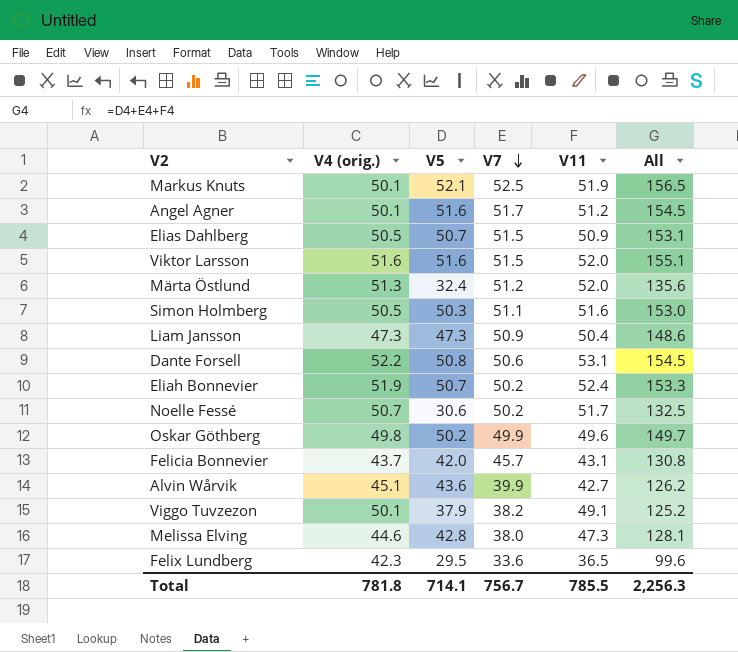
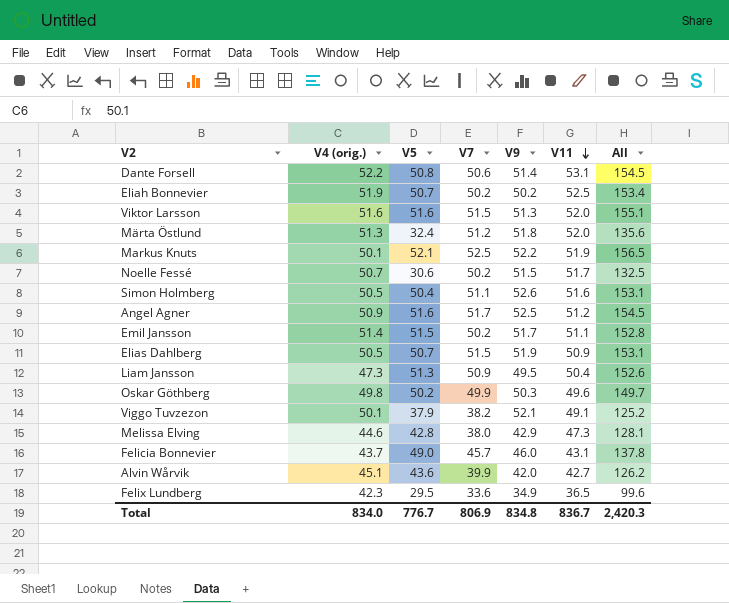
row order: V7 descending -> V11 descending
column V9 | position: none -> 5
Eliah Bonnevier | V11: 52.4 -> 52.5
Eliah Bonnevier | All: 153.3 -> 153.4
Simon Holmberg | V5: 50.3 -> 50.4
Simon Holmberg | All: 153.0 -> 153.1
Angel Agner | V4 (orig.): 50.1 -> 50.9
row Emil Jansson: none -> 51.4 | 51.5 | 50.2 | 51.7 | 51.1 | 152.8
Liam Jansson | V5: 47.3 -> 51.3
Liam Jansson | All: 148.6 -> 152.6
Felicia Bonnevier | V5: 42.0 -> 49.0
Felicia Bonnevier | All: 130.8 -> 137.8
Total | V4 (orig.): 781.8 -> 834.0
Total | V5: 714.1 -> 776.7
Total | V7: 756.7 -> 806.9
Total | V11: 785.5 -> 836.7
Total | All: 2,256.3 -> 2,420.3

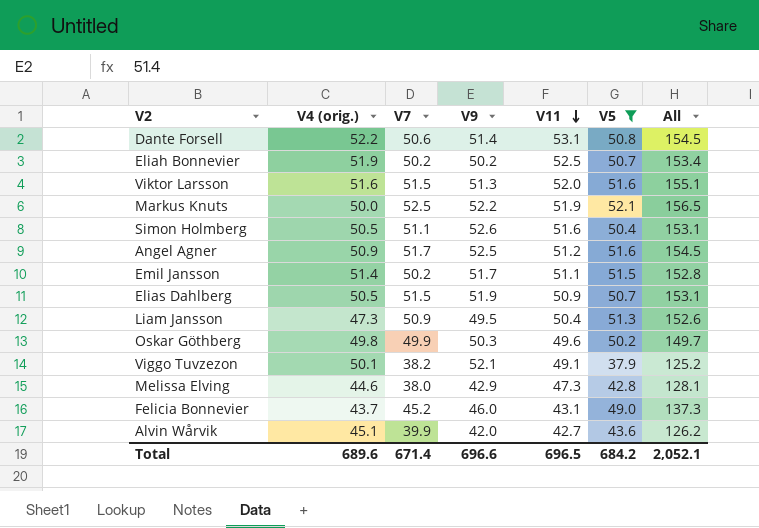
filter: none -> V5 >= 37.9
column V5 | position: 3 -> 6
Markus Knuts | V4 (orig.): 50.1 -> 50.0
Felicia Bonnevier | V7: 45.7 -> 45.2
Felicia Bonnevier | All: 137.8 -> 137.3
Total | V4 (orig.): 834.0 -> 689.6
Total | V7: 806.9 -> 671.4
Total | V9: 834.8 -> 696.6
Total | V11: 836.7 -> 696.5
Total | V5: 776.7 -> 684.2
Total | All: 2,420.3 -> 2,052.1

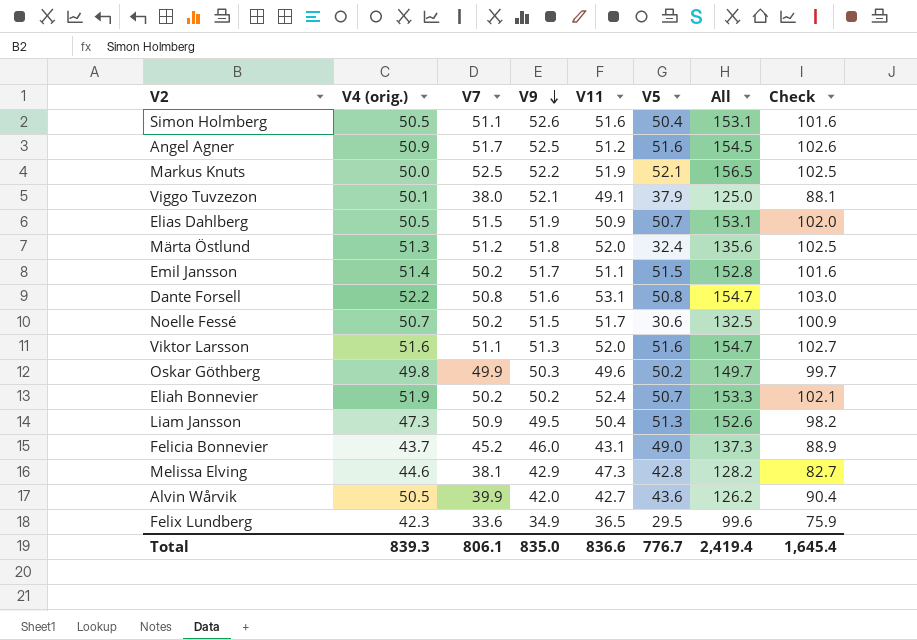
filter: V5 >= 37.9 -> none
row order: V11 descending -> V9 descending
column Check | formula: none -> [V4 (orig.)] + [V7]
Viggo Tuvzezon | V7: 38.2 -> 38.0
Viggo Tuvzezon | All: 125.2 -> 125.0
Dante Forsell | V7: 50.6 -> 50.8
Dante Forsell | V9: 51.4 -> 51.6
Dante Forsell | All: 154.5 -> 154.7
Viktor Larsson | V7: 51.5 -> 51.1
Viktor Larsson | All: 155.1 -> 154.7
Eliah Bonnevier | V11: 52.5 -> 52.4
Eliah Bonnevier | All: 153.4 -> 153.3
Melissa Elving | V7: 38.0 -> 38.1
Melissa Elving | All: 128.1 -> 128.2
Alvin Wårvik | V4 (orig.): 45.1 -> 50.5
Total | V4 (orig.): 689.6 -> 839.3
Total | V7: 671.4 -> 806.1
Total | V9: 696.6 -> 835.0
Total | V11: 696.5 -> 836.6
Total | V5: 684.2 -> 776.7
Total | All: 2,052.1 -> 2,419.4

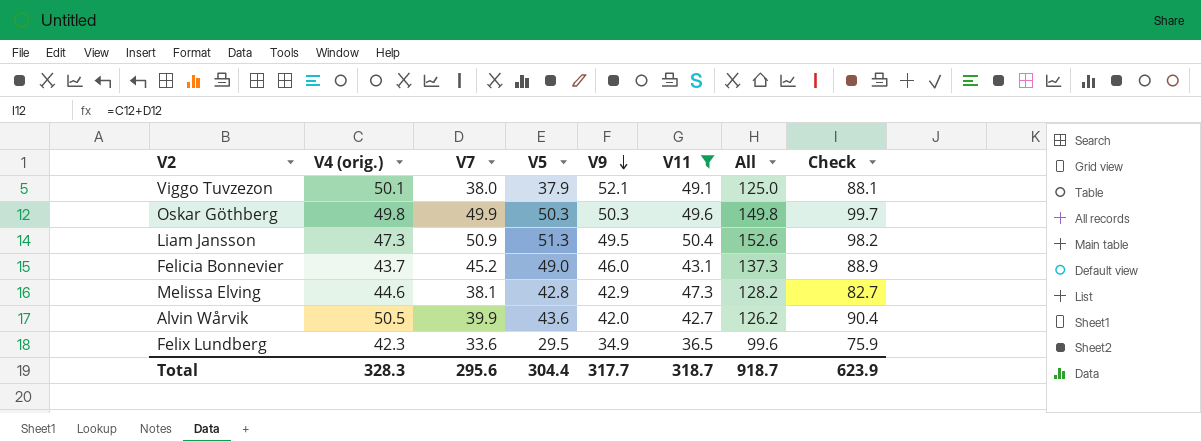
filter: none -> V11 <= 50.4
column V5 | position: 6 -> 4
Oskar Göthberg | V5: 50.2 -> 50.3
Oskar Göthberg | All: 149.7 -> 149.8
Total | V4 (orig.): 839.3 -> 328.3
Total | V7: 806.1 -> 295.6
Total | V5: 776.7 -> 304.4
Total | V9: 835.0 -> 317.7
Total | V11: 836.6 -> 318.7
Total | All: 2,419.4 -> 918.7
Total | Check: 1,645.4 -> 623.9

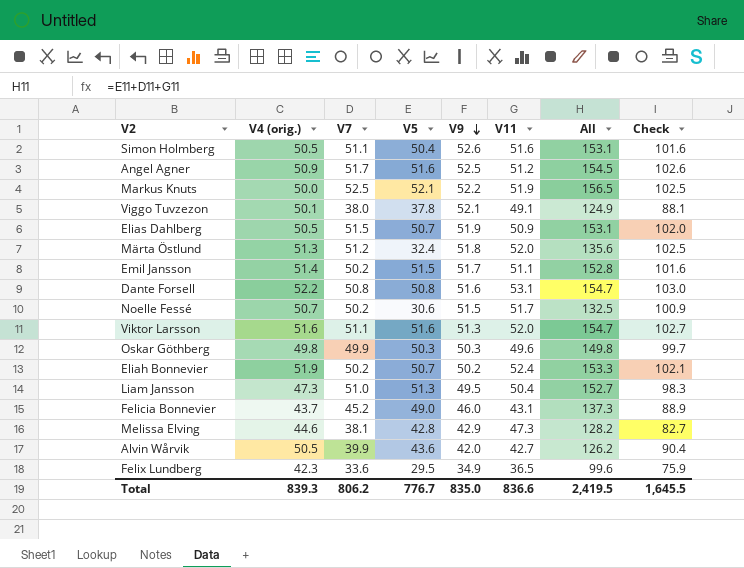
filter: V11 <= 50.4 -> none
Viggo Tuvzezon | V5: 37.9 -> 37.8
Viggo Tuvzezon | All: 125.0 -> 124.9
Liam Jansson | V7: 50.9 -> 51.0
Liam Jansson | All: 152.6 -> 152.7
Liam Jansson | Check: 98.2 -> 98.3
Total | V4 (orig.): 328.3 -> 839.3
Total | V7: 295.6 -> 806.2
Total | V5: 304.4 -> 776.7
Total | V9: 317.7 -> 835.0
Total | V11: 318.7 -> 836.6
Total | All: 918.7 -> 2,419.5
Total | Check: 623.9 -> 1,645.5

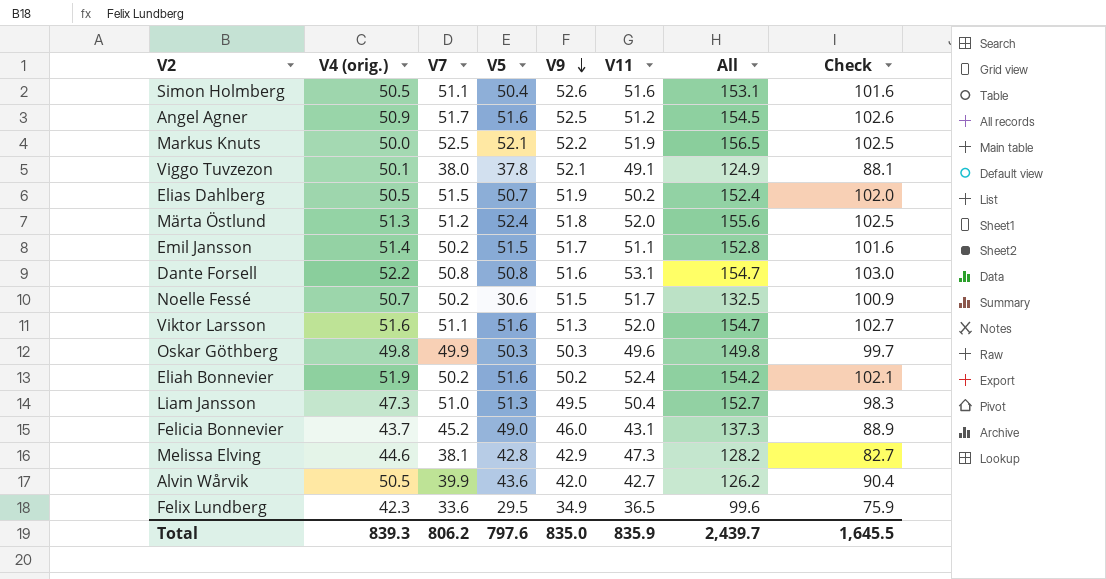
Elias Dahlberg | V11: 50.9 -> 50.2
Elias Dahlberg | All: 153.1 -> 152.4
Märta Östlund | V5: 32.4 -> 52.4
Märta Östlund | All: 135.6 -> 155.6
Eliah Bonnevier | V5: 50.7 -> 51.6
Eliah Bonnevier | All: 153.3 -> 154.2
Total | V5: 776.7 -> 797.6
Total | V11: 836.6 -> 835.9
Total | All: 2,419.5 -> 2,439.7

